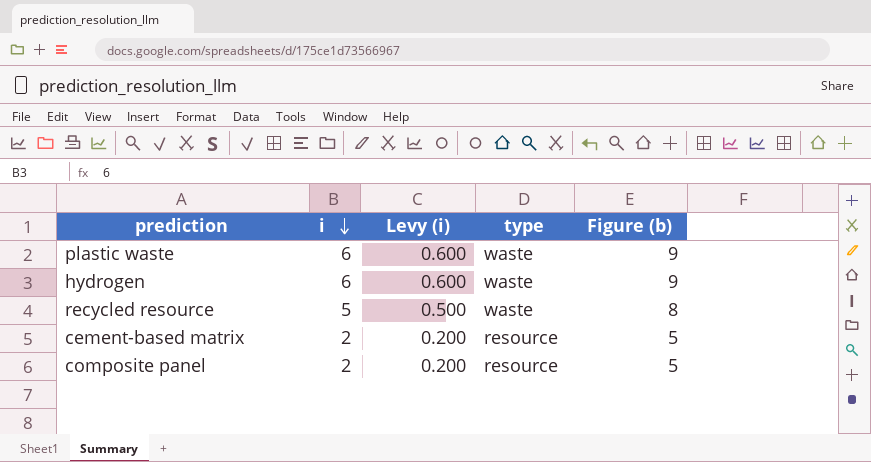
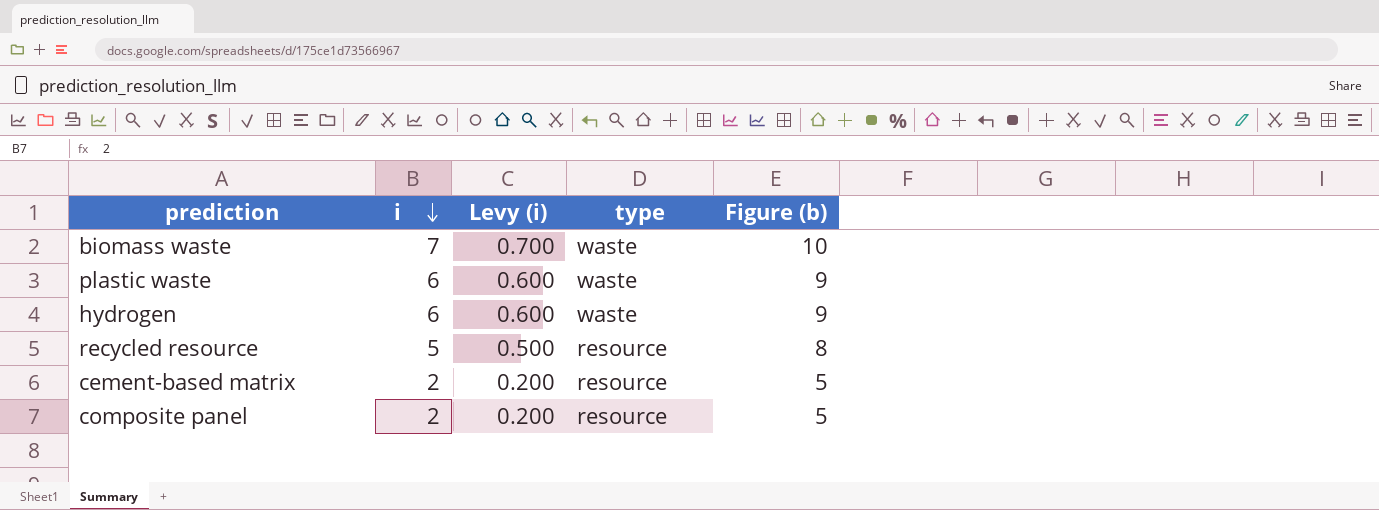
row biomass waste: none -> 7 | 0.700 | waste | 10
recycled resource | type: waste -> resource

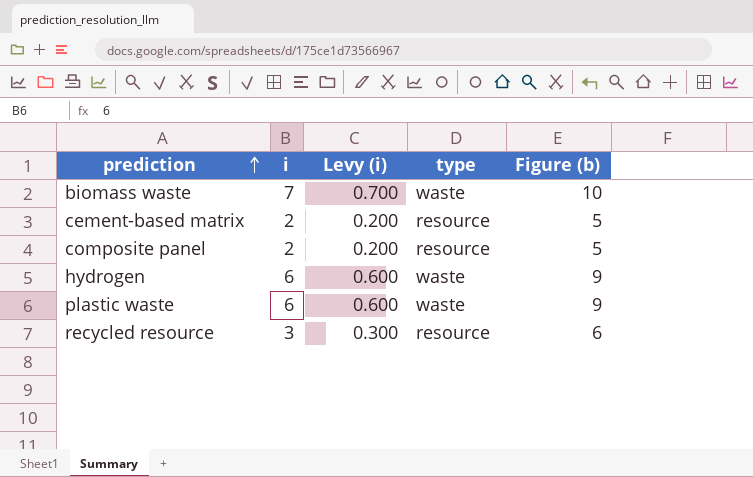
row order: i descending -> prediction ascending
recycled resource | i: 5 -> 3
recycled resource | Levy (i): 0.500 -> 0.300
recycled resource | Figure (b): 8 -> 6

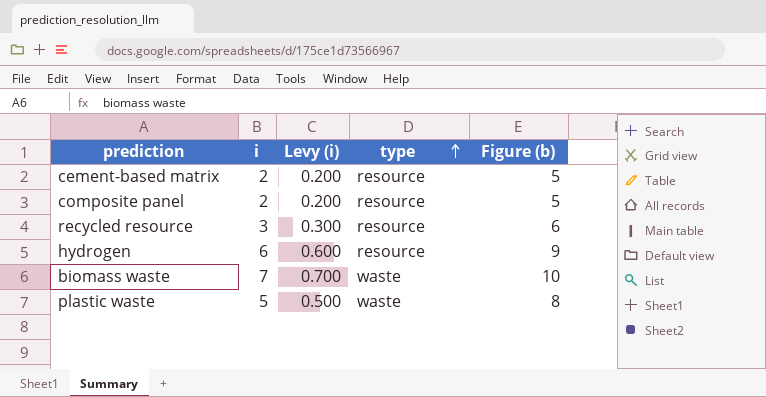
row order: prediction ascending -> type ascending
hydrogen | type: waste -> resource
plastic waste | i: 6 -> 5
plastic waste | Levy (i): 0.600 -> 0.500
plastic waste | Figure (b): 9 -> 8

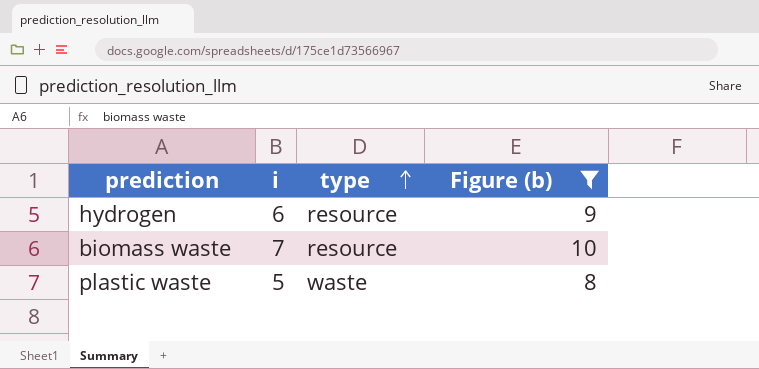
filter: none -> Figure (b) >= 8
column Levy (i) | formula: [i] * 0.1 -> none
biomass waste | type: waste -> resource

